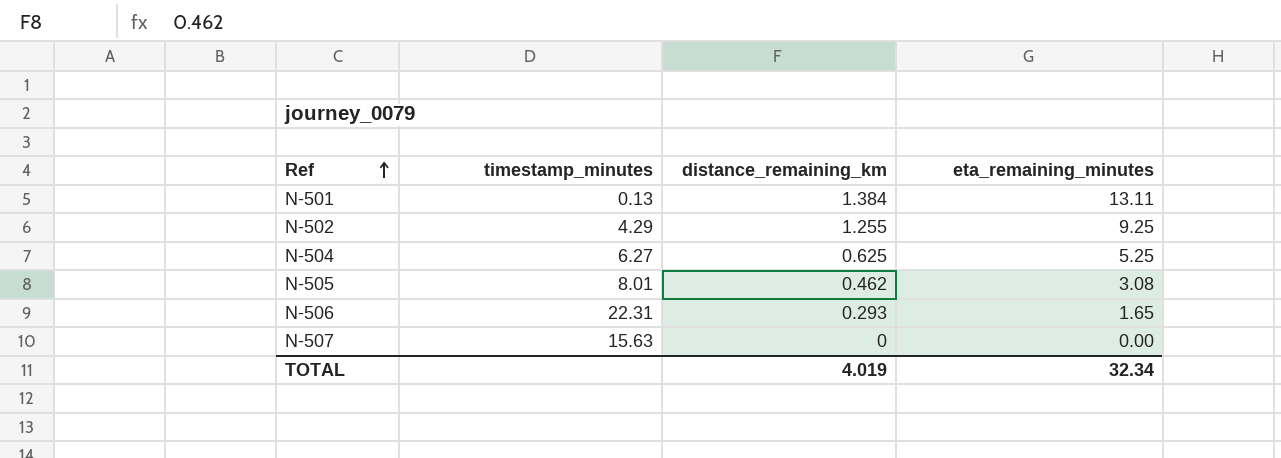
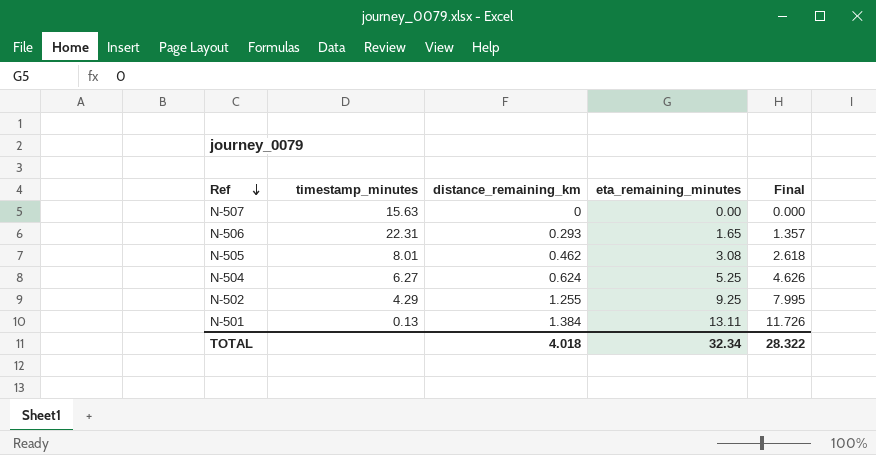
row order: Ref ascending -> Ref descending
column Final | formula: none -> [eta_remaining_minutes] - [distance_remaining_km]
N-504 | distance_remaining_km: 0.625 -> 0.624
TOTAL | distance_remaining_km: 4.019 -> 4.018

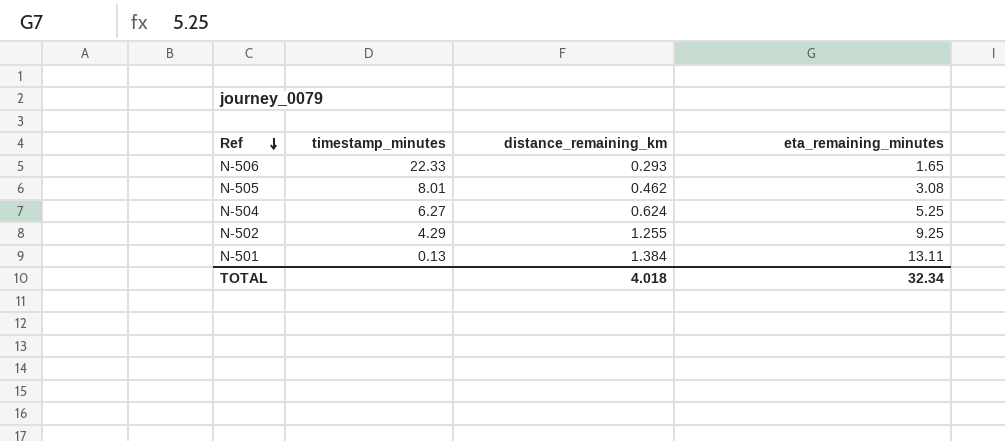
column Final | formula: [eta_remaining_minutes] - [distance_remaining_km] -> none
row N-507: 15.63 | 0 | 0.00 | 0.000 -> none
N-506 | timestamp_minutes: 22.31 -> 22.33

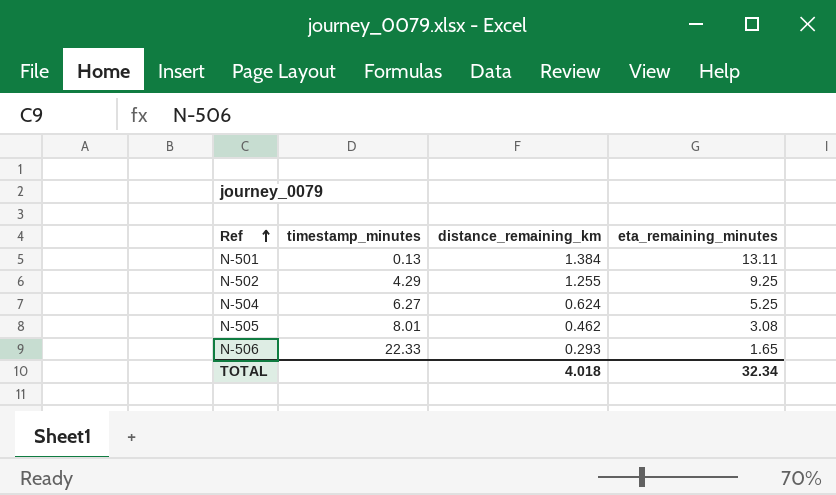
row order: Ref descending -> Ref ascending

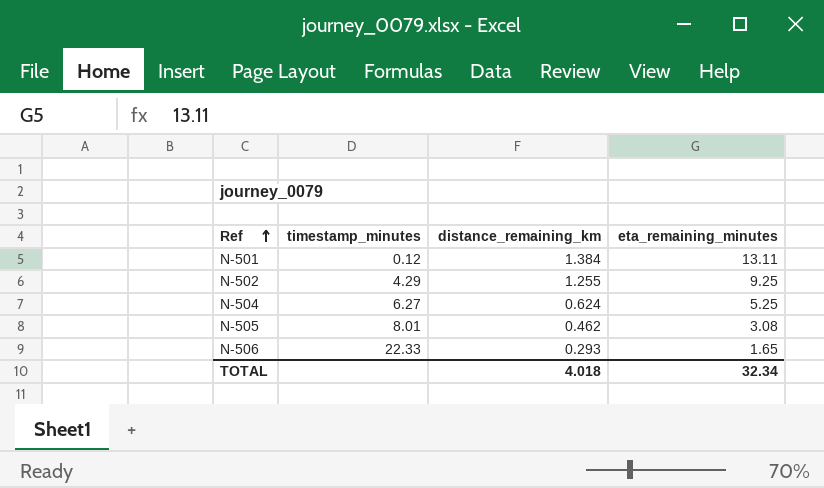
N-501 | timestamp_minutes: 0.13 -> 0.12

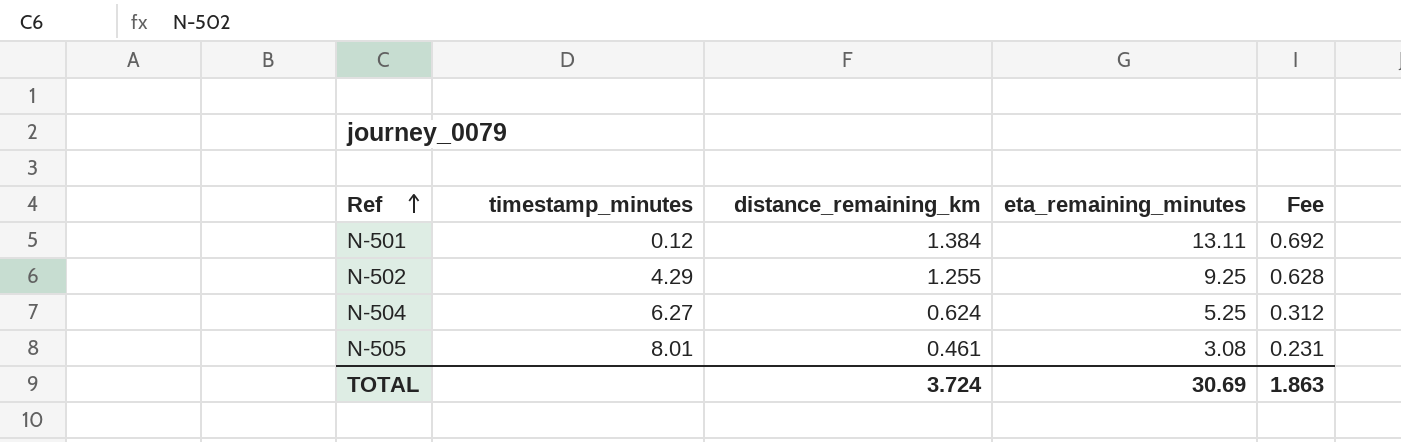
column Fee | formula: none -> [distance_remaining_km] * 0.5
row N-506: 22.33 | 0.293 | 1.65 -> none
N-505 | distance_remaining_km: 0.462 -> 0.461
TOTAL | distance_remaining_km: 4.018 -> 3.724
TOTAL | eta_remaining_minutes: 32.34 -> 30.69

